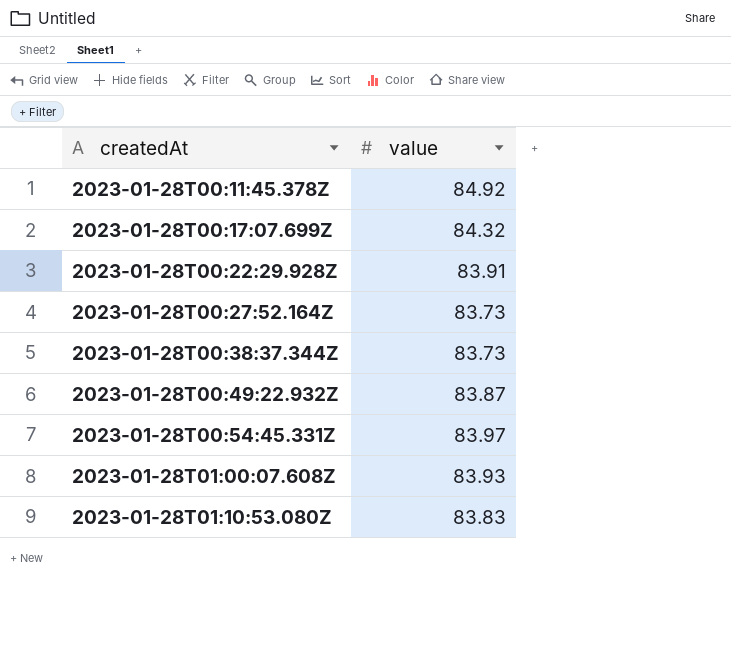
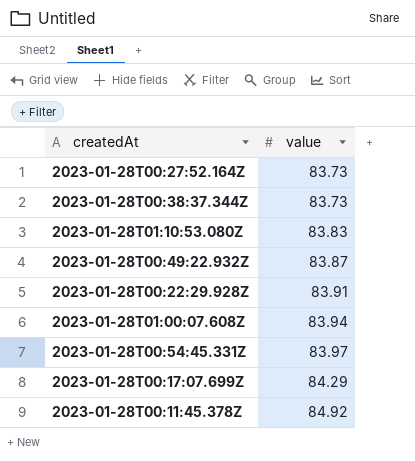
row order: createdAt ascending -> value ascending
2023-01-28T01:00:07.608Z | value: 83.93 -> 83.94
2023-01-28T00:17:07.699Z | value: 84.32 -> 84.29

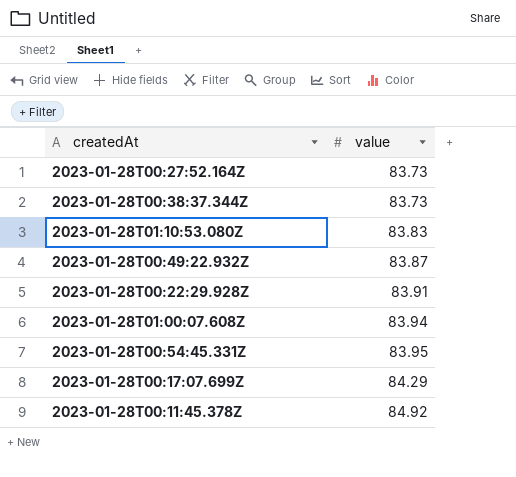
2023-01-28T00:54:45.331Z | value: 83.97 -> 83.95

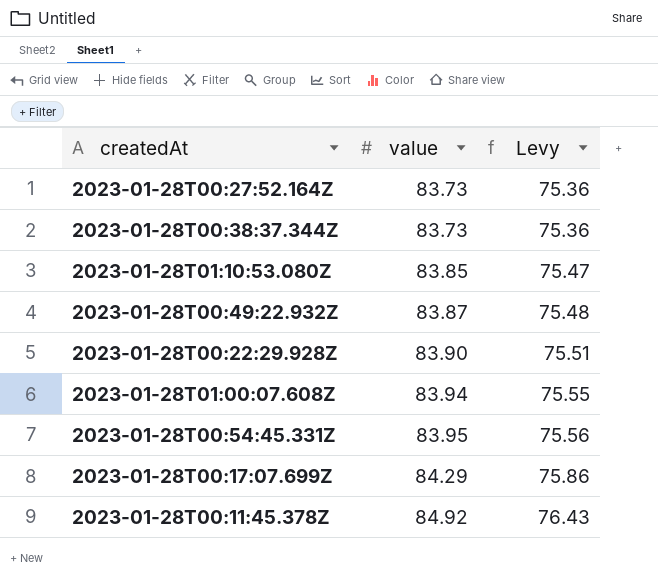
column Levy | formula: none -> [value] * 0.9
2023-01-28T01:10:53.080Z | value: 83.83 -> 83.85
2023-01-28T00:22:29.928Z | value: 83.91 -> 83.90

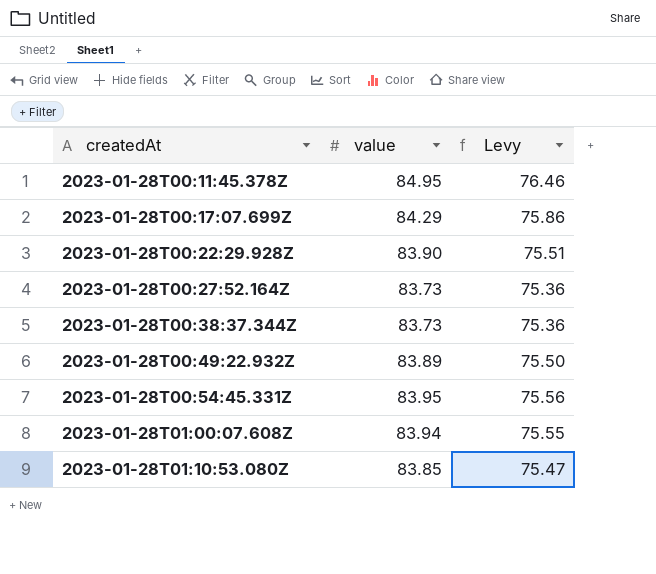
row order: value ascending -> createdAt ascending
2023-01-28T00:11:45.378Z | value: 84.92 -> 84.95
2023-01-28T00:11:45.378Z | Levy: 76.43 -> 76.46
2023-01-28T00:49:22.932Z | value: 83.87 -> 83.89
2023-01-28T00:49:22.932Z | Levy: 75.48 -> 75.50

